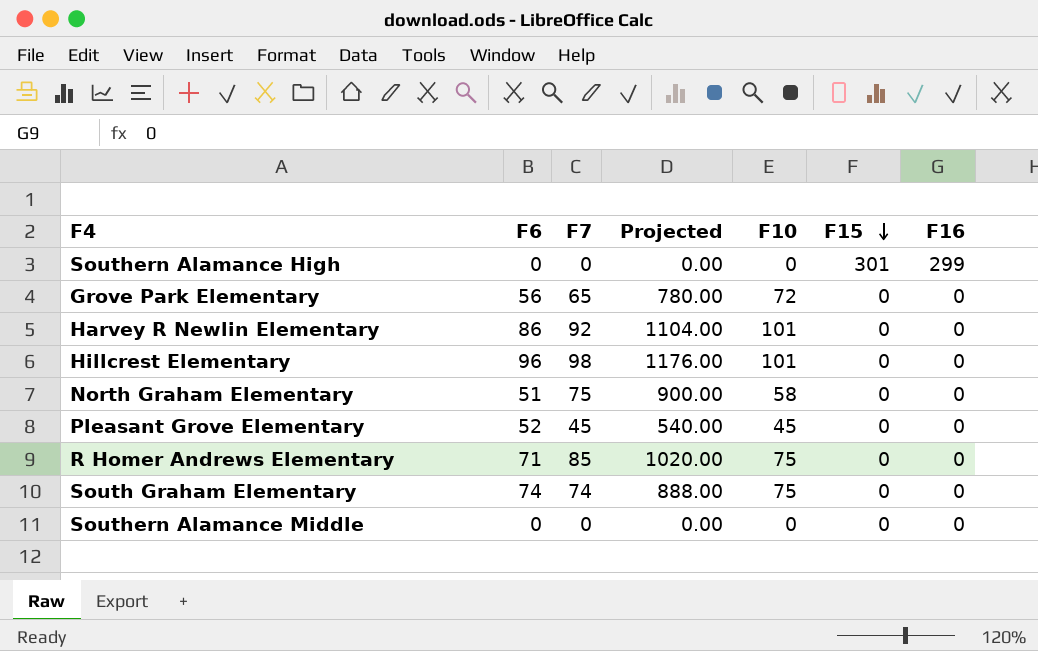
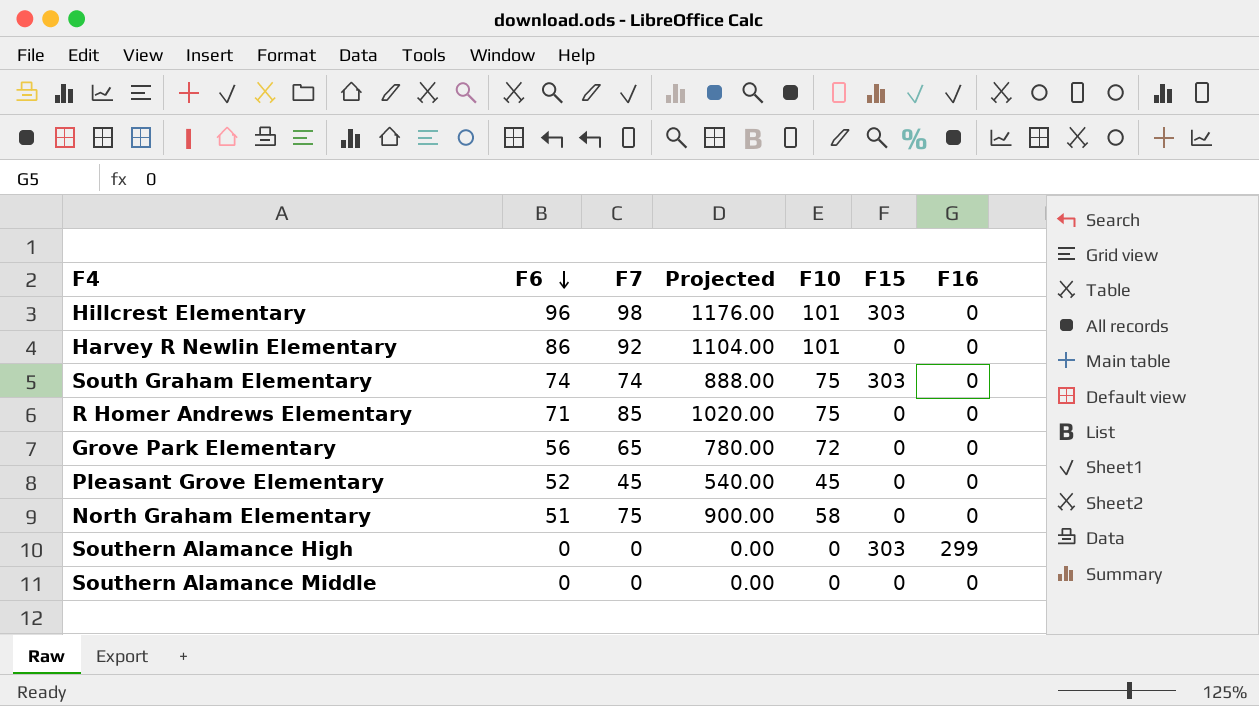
row order: F15 descending -> F6 descending
Hillcrest Elementary | F15: 0 -> 303
South Graham Elementary | F15: 0 -> 303
Southern Alamance High | F15: 301 -> 303

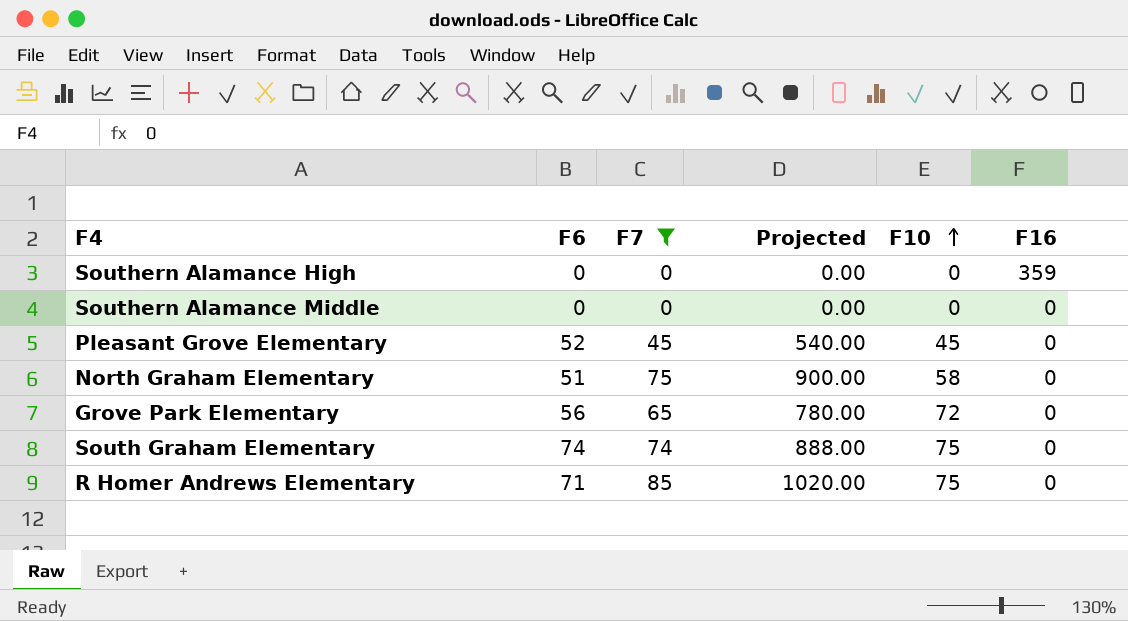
filter: none -> F7 <= 85
row order: F6 descending -> F10 ascending
column F15 | position: 6 -> none
Southern Alamance High | F16: 299 -> 359

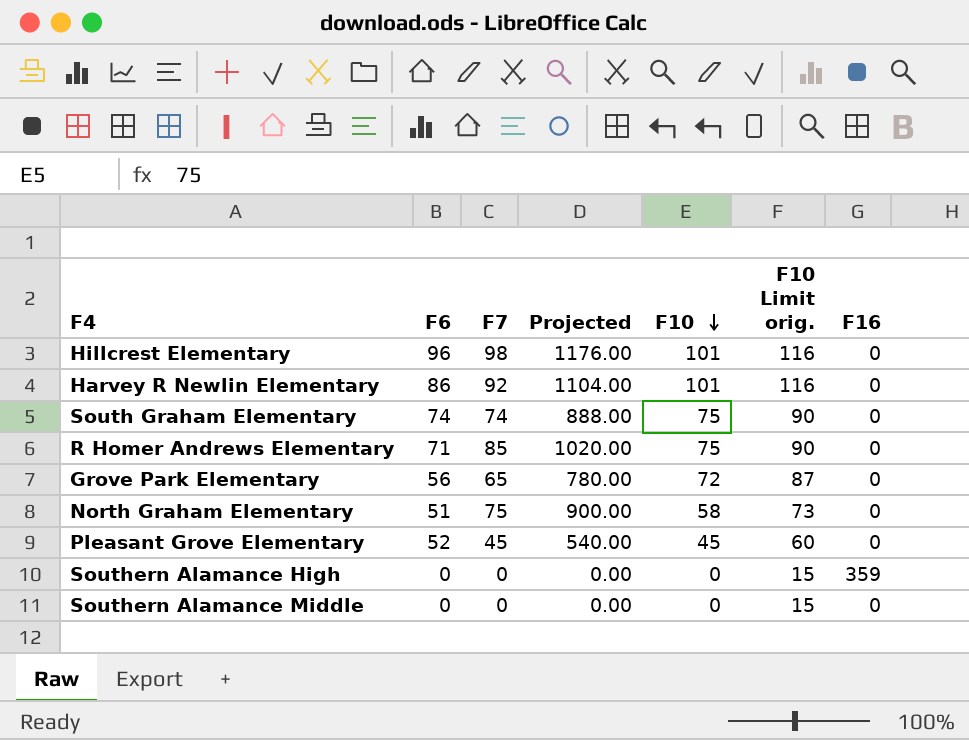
filter: F7 <= 85 -> none
row order: F10 ascending -> F10 descending
column F10 Limit orig. | formula: none -> [F10] + 15

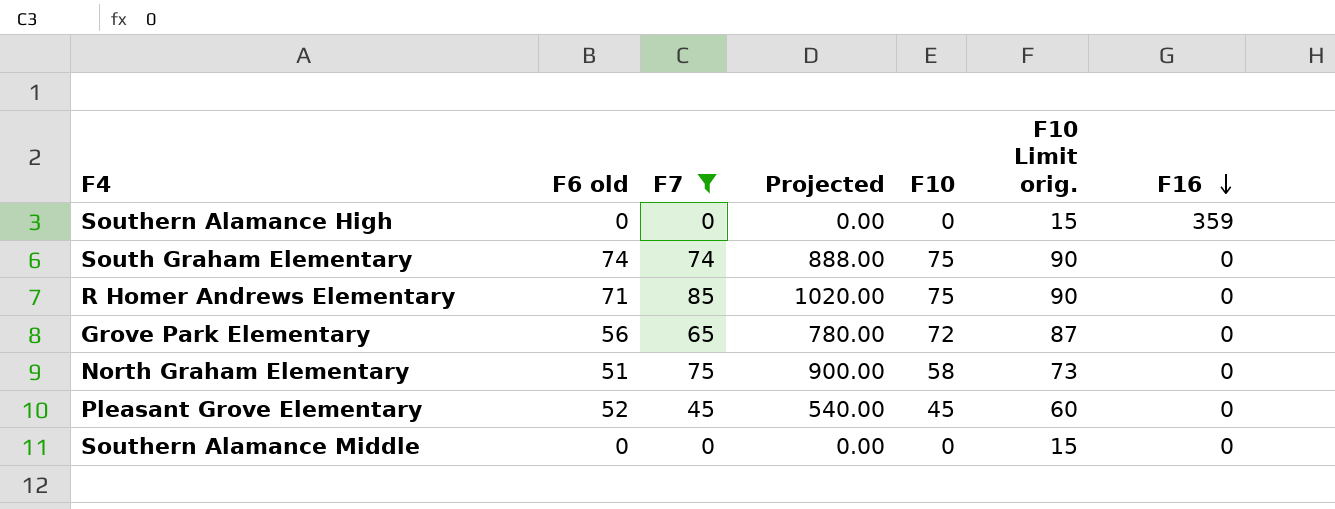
filter: none -> F7 <= 85
row order: F10 descending -> F16 descending
column name: F6 -> F6 old

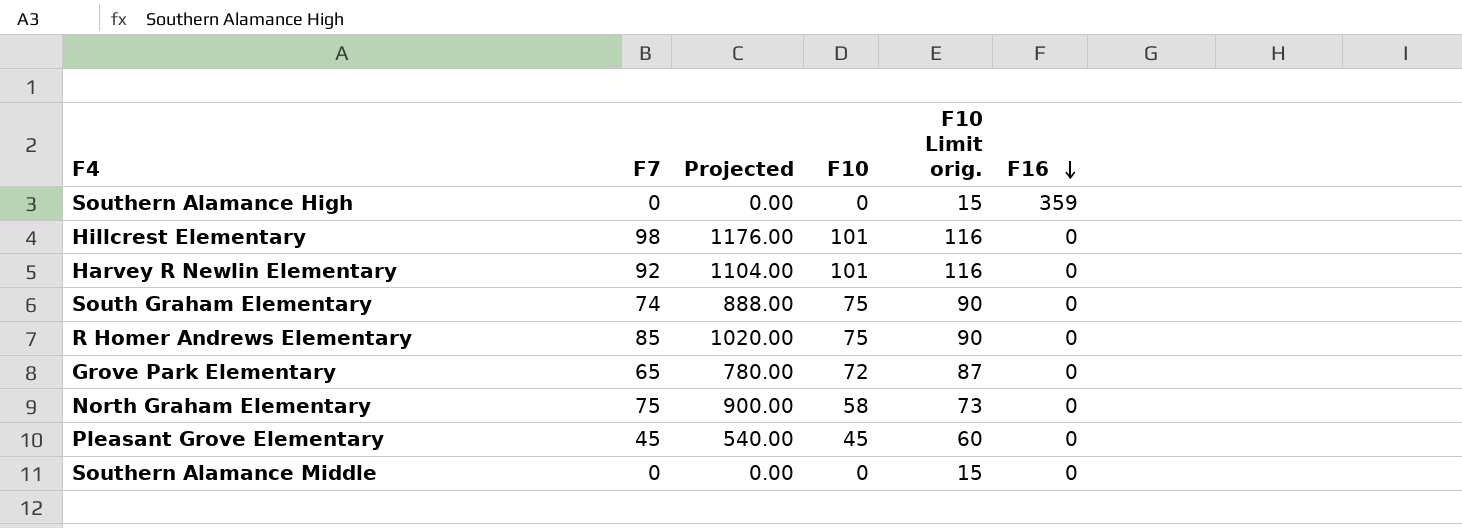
filter: F7 <= 85 -> none
column F6 old | position: 2 -> none

